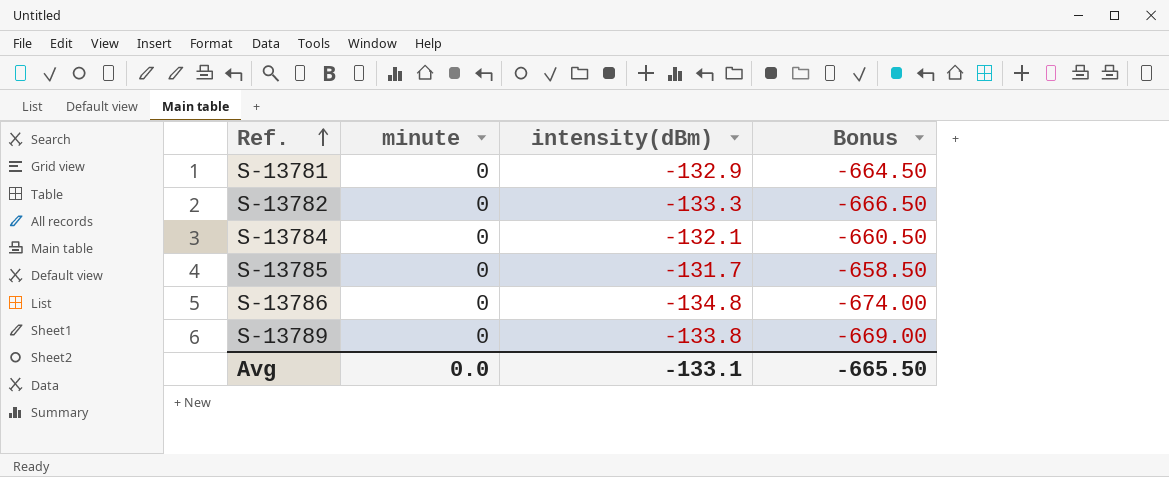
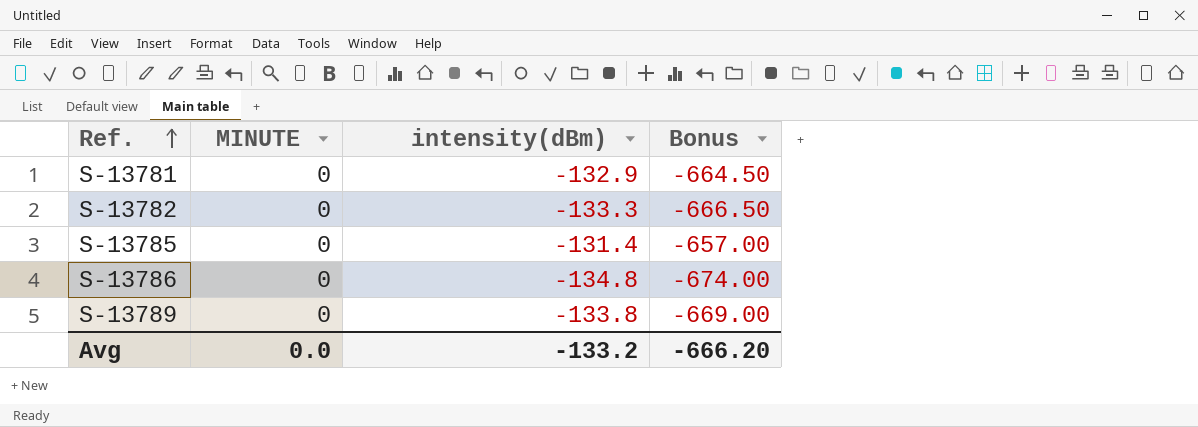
column name: minute -> MINUTE
row S-13784: 0 | -132.1 | -660.50 -> none
S-13785 | intensity(dBm): -131.7 -> -131.4
S-13785 | Bonus: -658.50 -> -657.00
Avg | intensity(dBm): -133.1 -> -133.2
Avg | Bonus: -665.50 -> -666.20

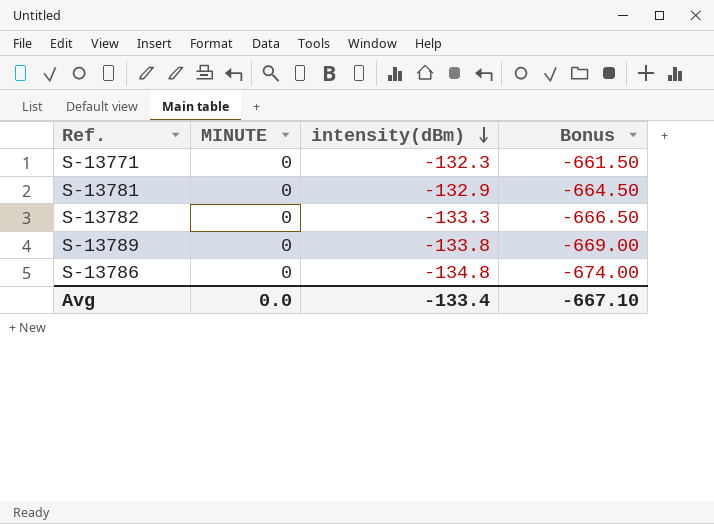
row order: Ref. ascending -> intensity(dBm) descending
row S-13785: 0 | -131.4 | -657.00 -> none
row S-13771: none -> 0 | -132.3 | -661.50
Avg | intensity(dBm): -133.2 -> -133.4
Avg | Bonus: -666.20 -> -667.10

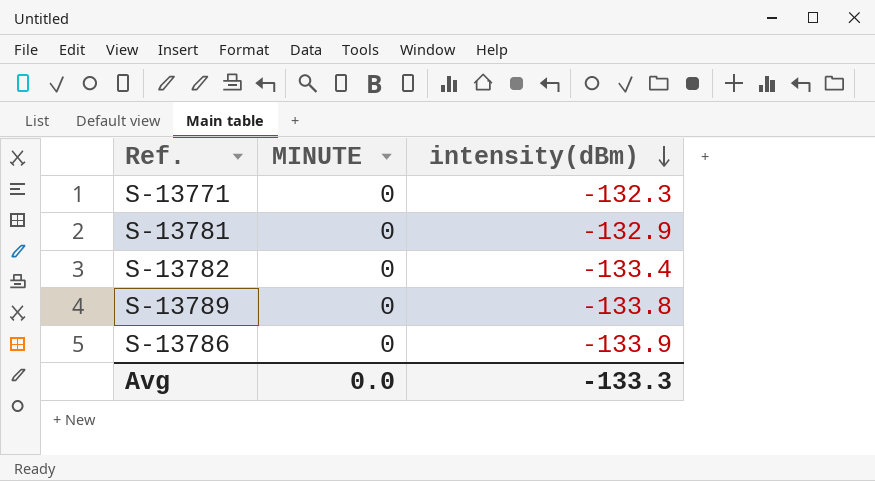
column Bonus | formula: [intensity(dBm)] * 5 -> none
S-13782 | intensity(dBm): -133.3 -> -133.4
S-13786 | intensity(dBm): -134.8 -> -133.9
Avg | intensity(dBm): -133.4 -> -133.3

